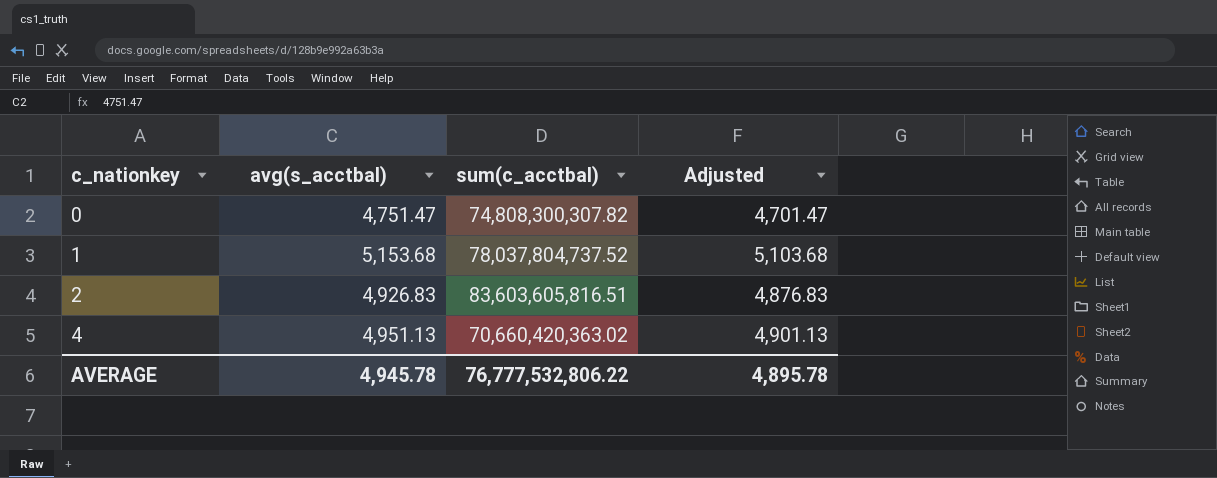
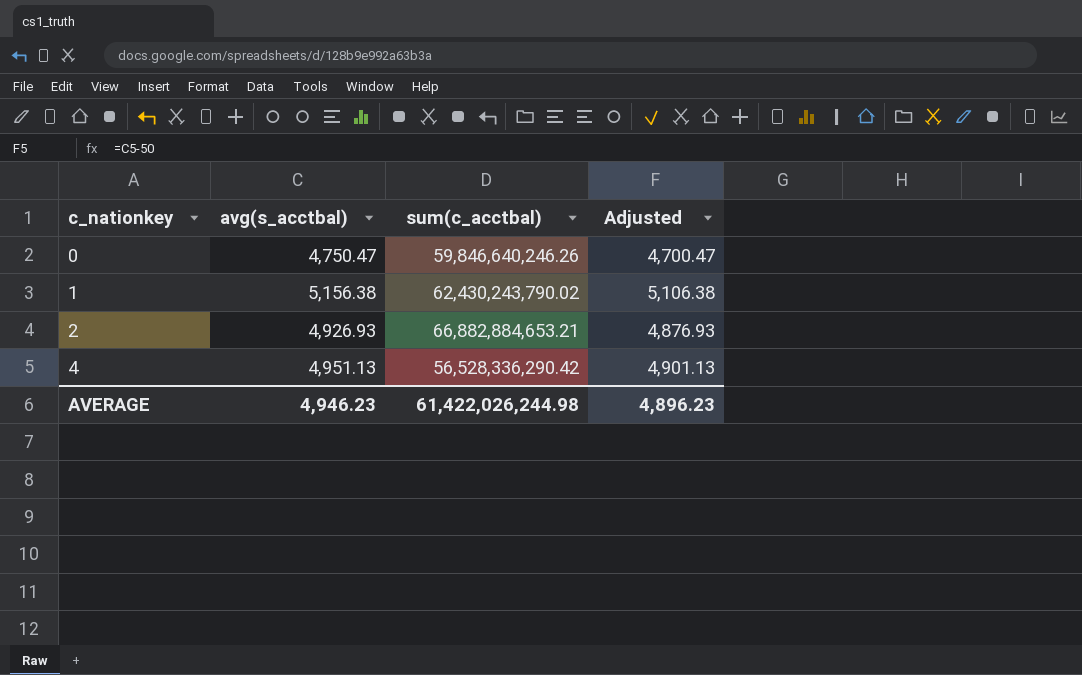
0 | avg(s_acctbal): 4,751.47 -> 4,750.47
0 | sum(c_acctbal): 74,808,300,307.82 -> 59,846,640,246.26
0 | Adjusted: 4,701.47 -> 4,700.47
1 | avg(s_acctbal): 5,153.68 -> 5,156.38
1 | sum(c_acctbal): 78,037,804,737.52 -> 62,430,243,790.02
1 | Adjusted: 5,103.68 -> 5,106.38
2 | avg(s_acctbal): 4,926.83 -> 4,926.93
2 | sum(c_acctbal): 83,603,605,816.51 -> 66,882,884,653.21
2 | Adjusted: 4,876.83 -> 4,876.93
4 | sum(c_acctbal): 70,660,420,363.02 -> 56,528,336,290.42
AVERAGE | avg(s_acctbal): 4,945.78 -> 4,946.23
AVERAGE | sum(c_acctbal): 76,777,532,806.22 -> 61,422,026,244.98
AVERAGE | Adjusted: 4,895.78 -> 4,896.23

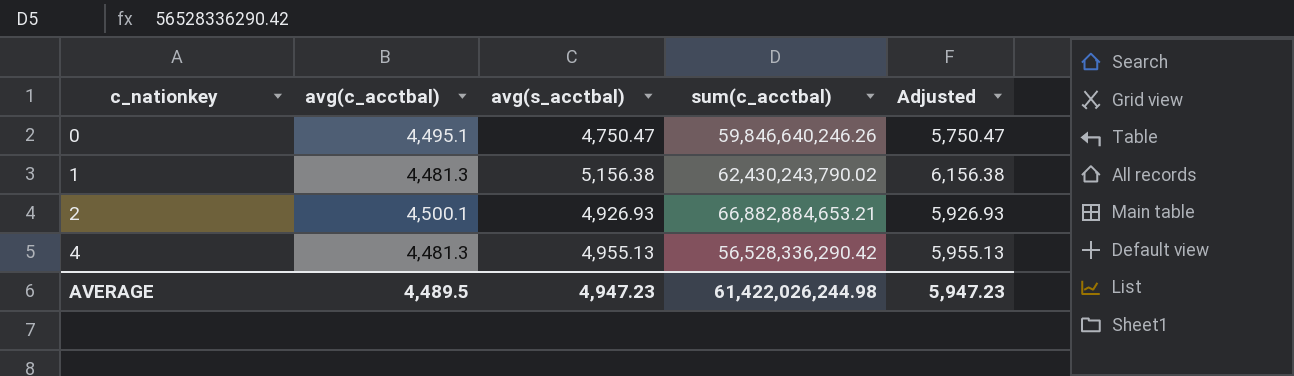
column avg(c_acctbal) | position: none -> 2
column Adjusted | formula: [avg(s_acctbal)] - 50 -> [avg(s_acctbal)] + 1000
4 | avg(s_acctbal): 4,951.13 -> 4,955.13
AVERAGE | avg(s_acctbal): 4,946.23 -> 4,947.23
AVERAGE | Adjusted: 4,896.23 -> 5,947.23

